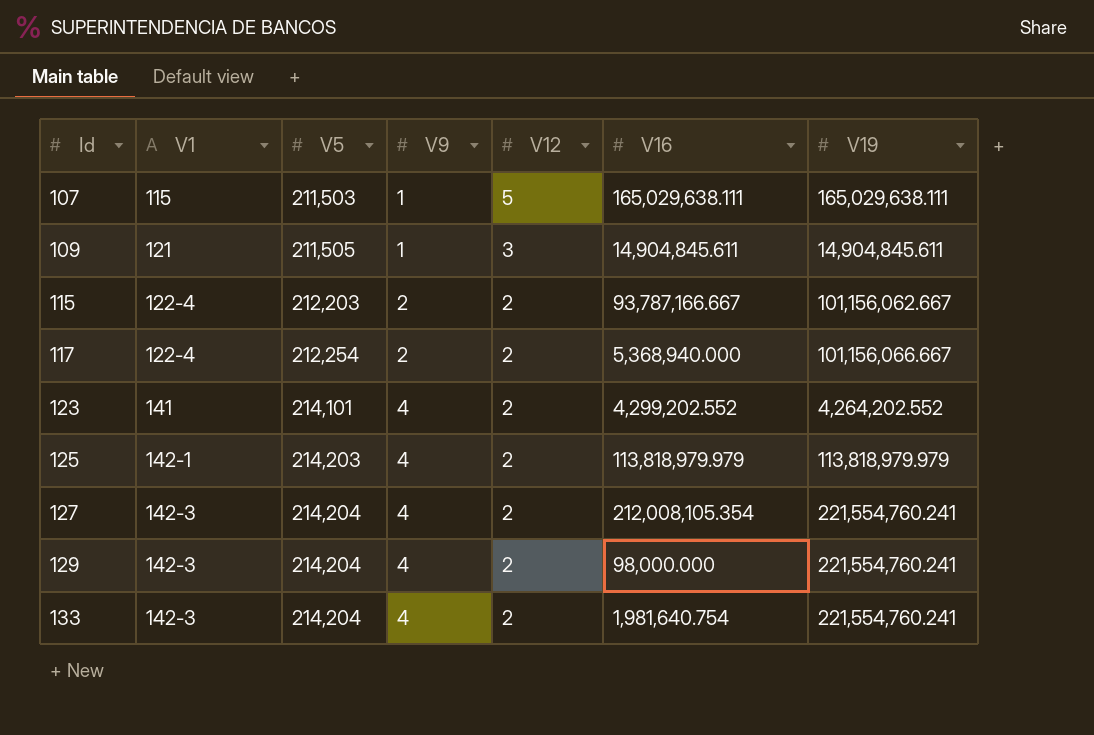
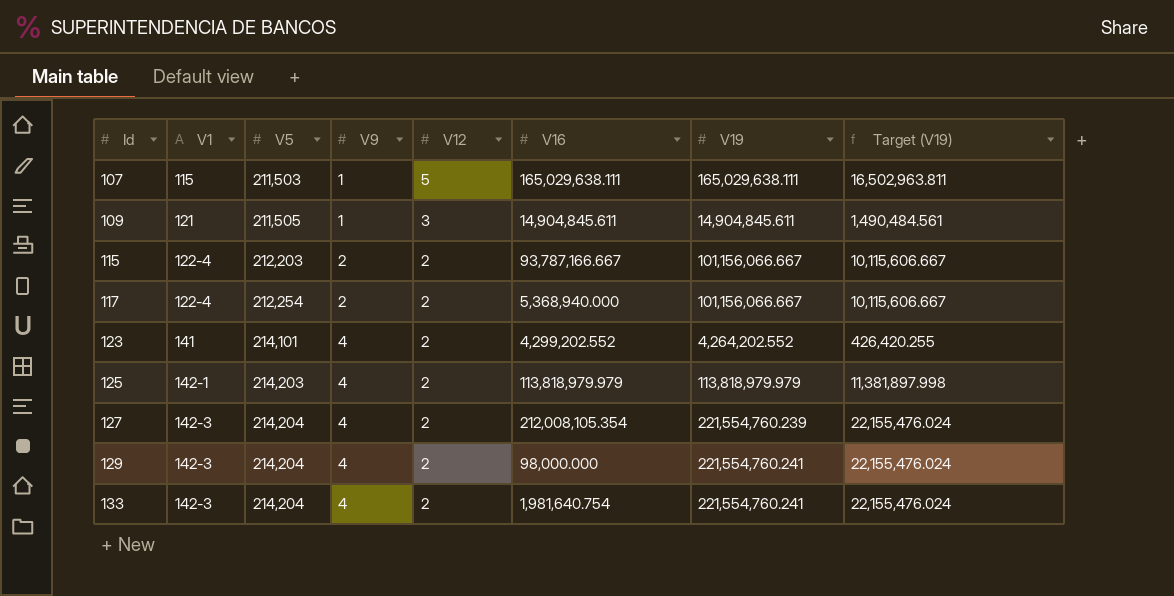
column Target (V19) | formula: none -> [V19] * 0.1
115 | V19: 101,156,062.667 -> 101,156,066.667
127 | V19: 221,554,760.241 -> 221,554,760.239

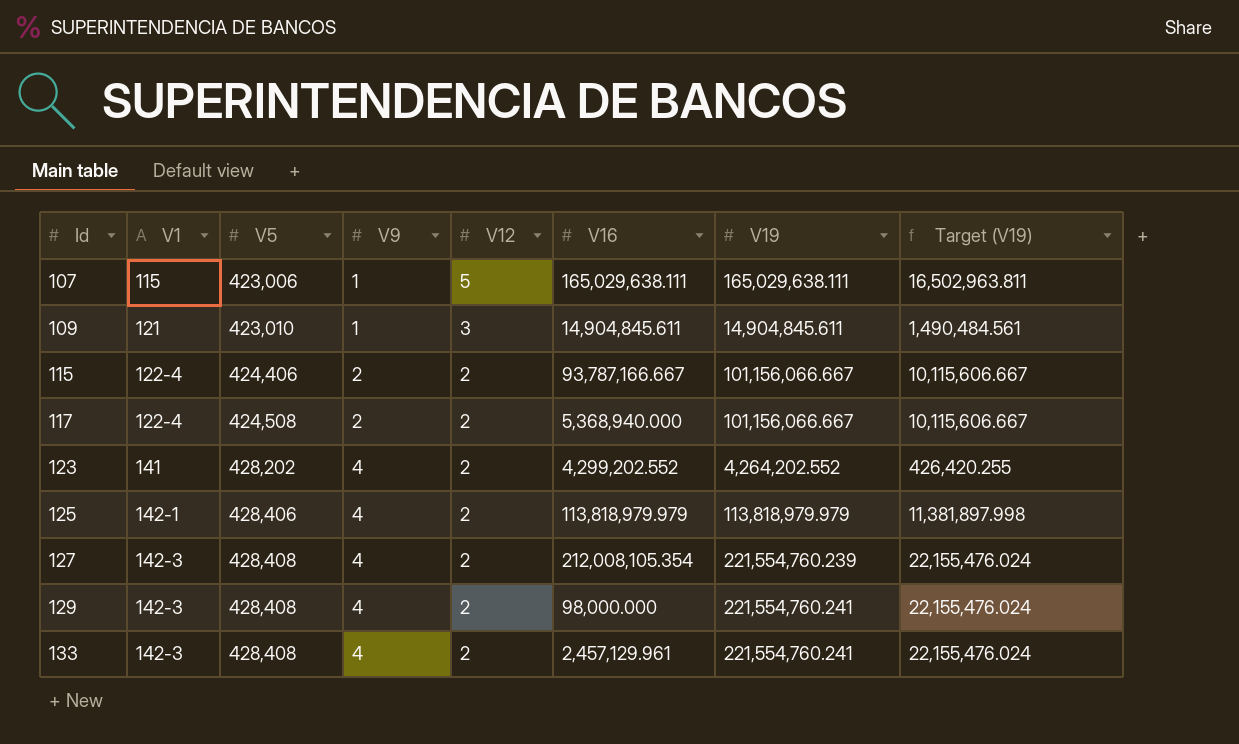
107 | V5: 211,503 -> 423,006
109 | V5: 211,505 -> 423,010
115 | V5: 212,203 -> 424,406
117 | V5: 212,254 -> 424,508
123 | V5: 214,101 -> 428,202
125 | V5: 214,203 -> 428,406
127 | V5: 214,204 -> 428,408
129 | V5: 214,204 -> 428,408
133 | V5: 214,204 -> 428,408
133 | V16: 1,981,640.754 -> 2,457,129.961

